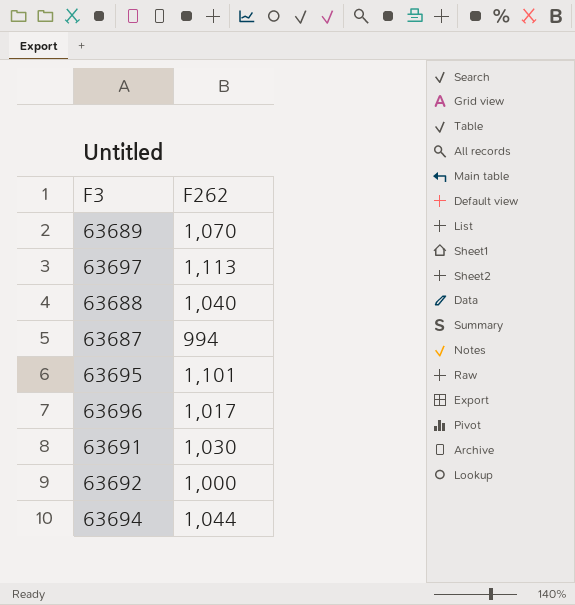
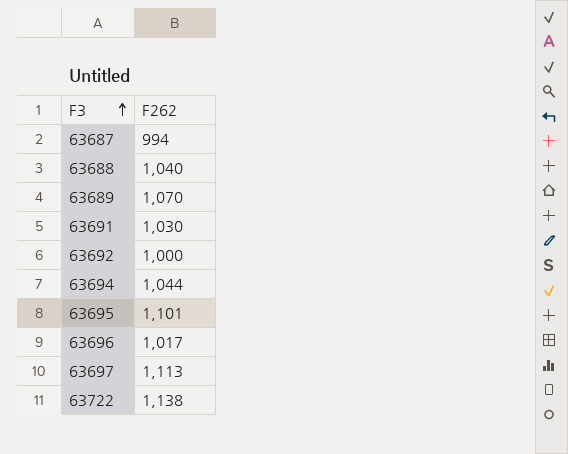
row order: none -> F3 ascending
row 63722: none -> 1,138

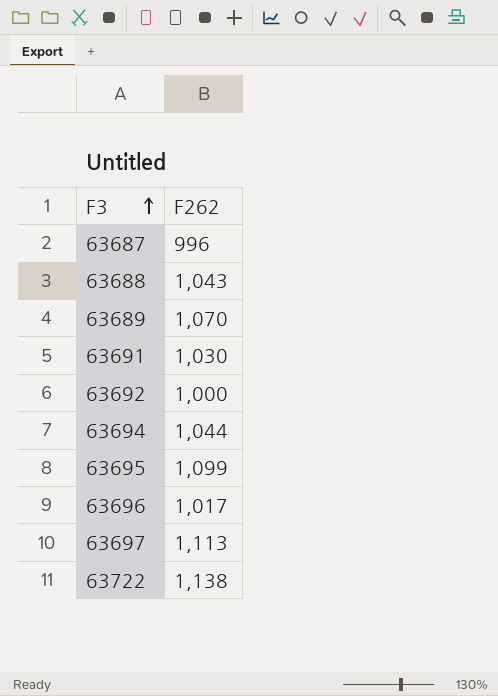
63687 | F262: 994 -> 996
63688 | F262: 1,040 -> 1,043
63695 | F262: 1,101 -> 1,099

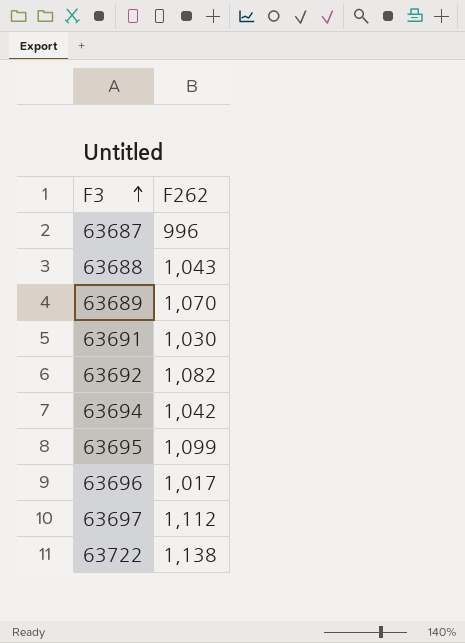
63692 | F262: 1,000 -> 1,082
63694 | F262: 1,044 -> 1,042
63697 | F262: 1,113 -> 1,112

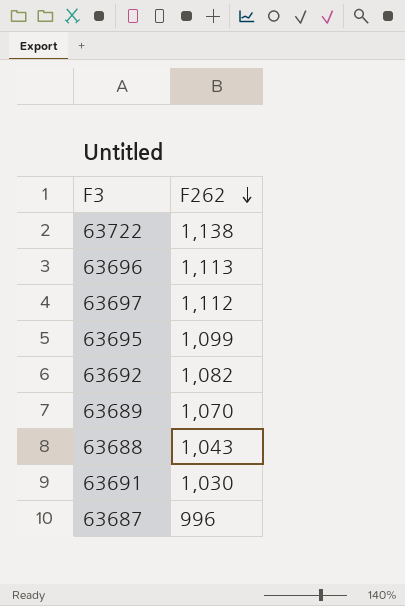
row order: F3 ascending -> F262 descending
row 63694: 1,042 -> none
63696 | F262: 1,017 -> 1,113

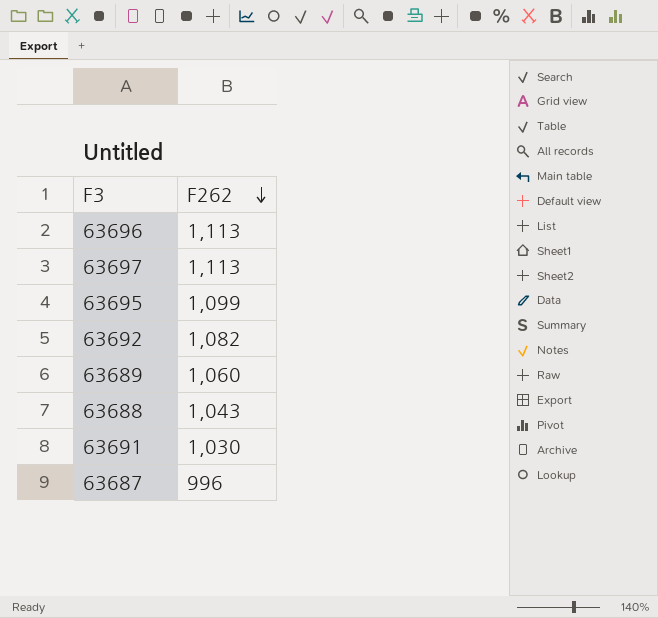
row 63722: 1,138 -> none
63697 | F262: 1,112 -> 1,113
63689 | F262: 1,070 -> 1,060

